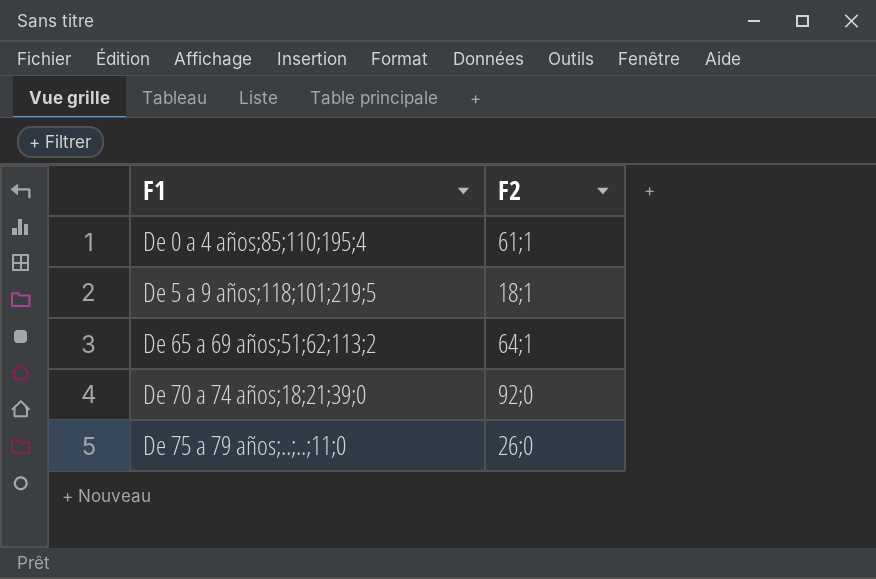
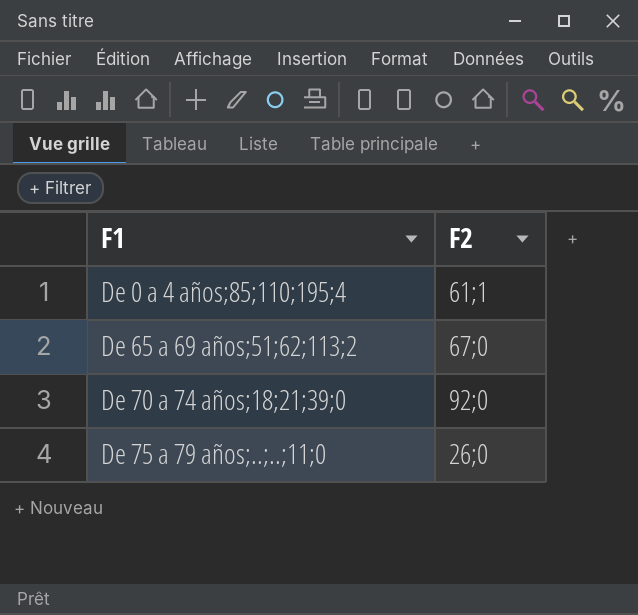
row De 5 a 9 años;118;101;219;5: 18;1 -> none
De 65 a 69 años;51;62;113;2 | F2: 64;1 -> 67;0

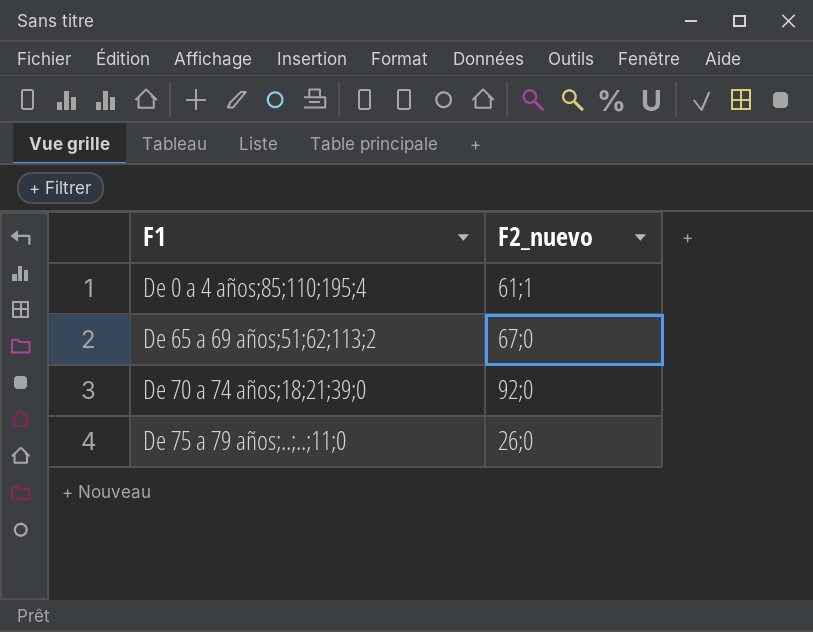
column name: F2 -> F2_nuevo

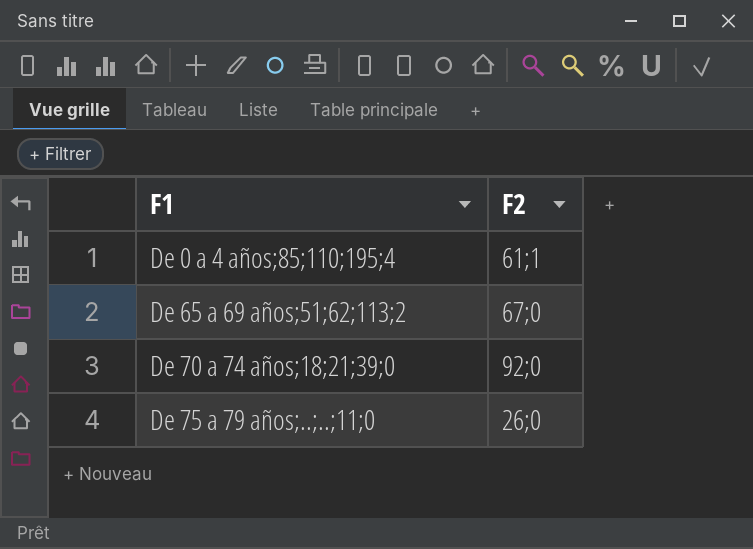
column name: F2_nuevo -> F2

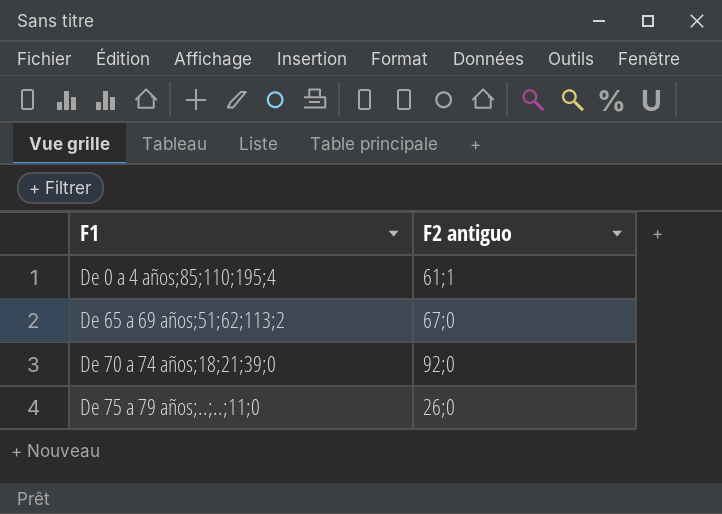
column name: F2 -> F2 antiguo

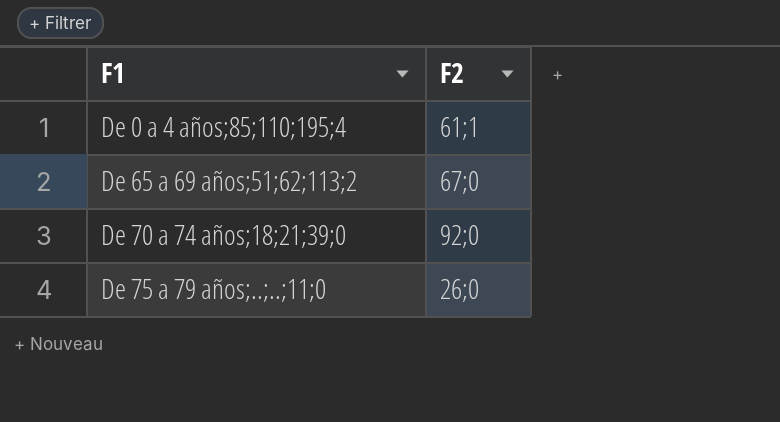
column name: F2 antiguo -> F2

